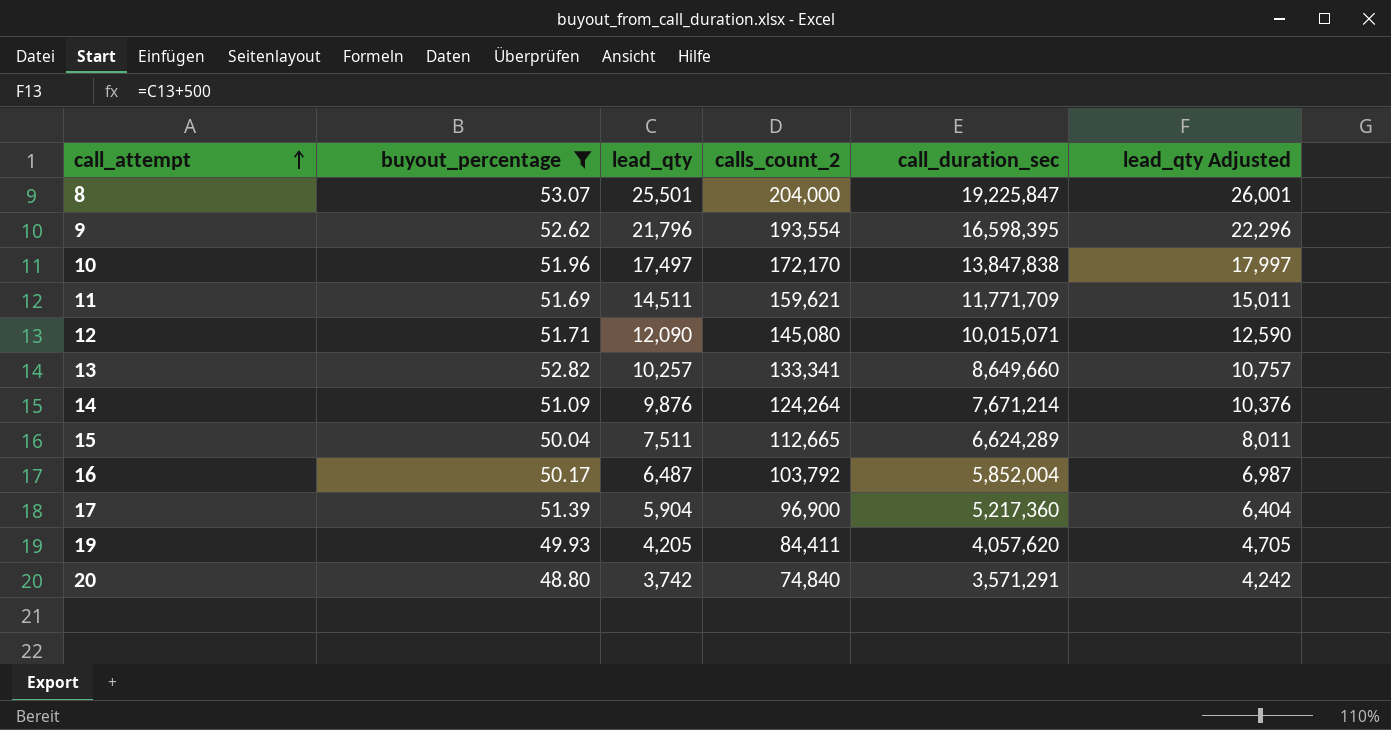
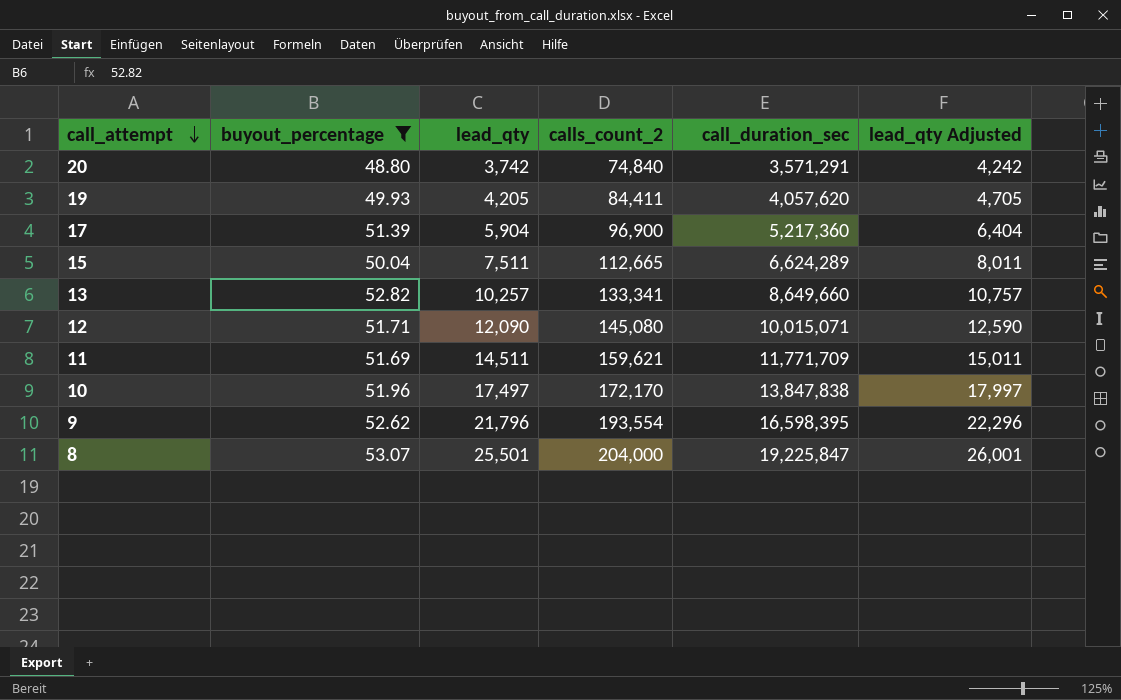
row order: call_attempt ascending -> call_attempt descending
row 14: 51.09 | 9,876 | 124,264 | 7,671,214 | 10,376 -> none
row 16: 50.17 | 6,487 | 103,792 | 5,852,004 | 6,987 -> none

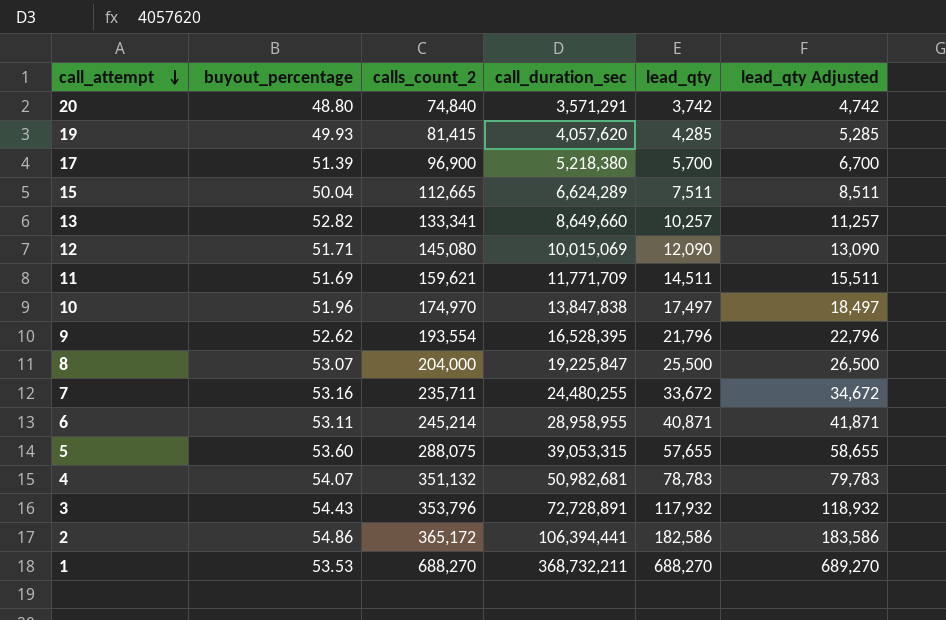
filter: buyout_percentage <= 53.07 -> none
column lead_qty | position: 3 -> 5
column lead_qty Adjusted | formula: [lead_qty] + 500 -> [lead_qty] + 1000
19 | calls_count_2: 84,411 -> 81,415
19 | lead_qty: 4,205 -> 4,285
17 | call_duration_sec: 5,217,360 -> 5,218,380
17 | lead_qty: 5,904 -> 5,700
12 | call_duration_sec: 10,015,071 -> 10,015,069
10 | calls_count_2: 172,170 -> 174,970
9 | call_duration_sec: 16,598,395 -> 16,528,395
8 | lead_qty: 25,501 -> 25,500

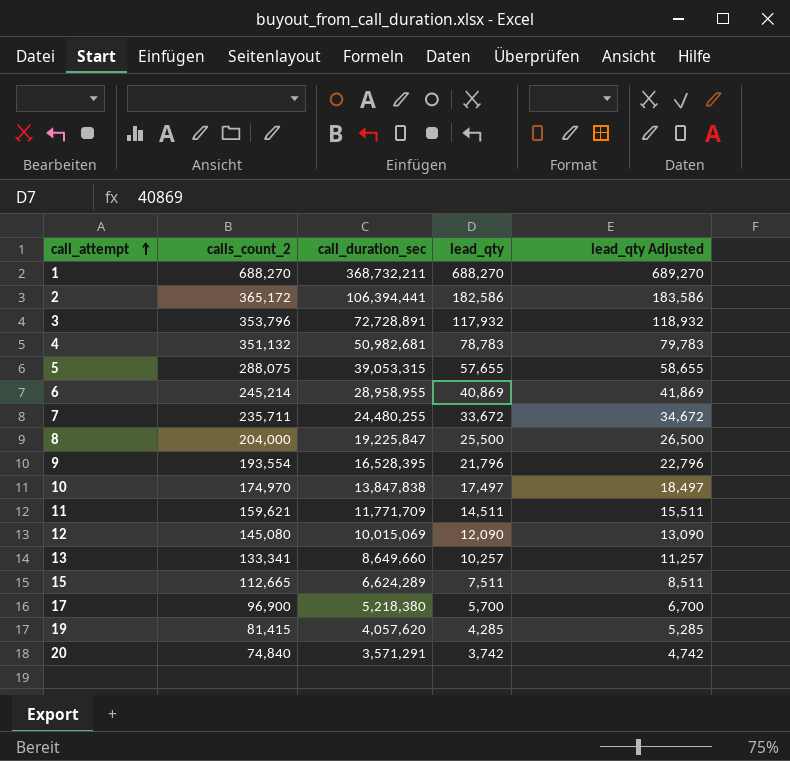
row order: call_attempt descending -> call_attempt ascending
column buyout_percentage | position: 2 -> none
6 | lead_qty: 40,871 -> 40,869
6 | lead_qty Adjusted: 41,871 -> 41,869

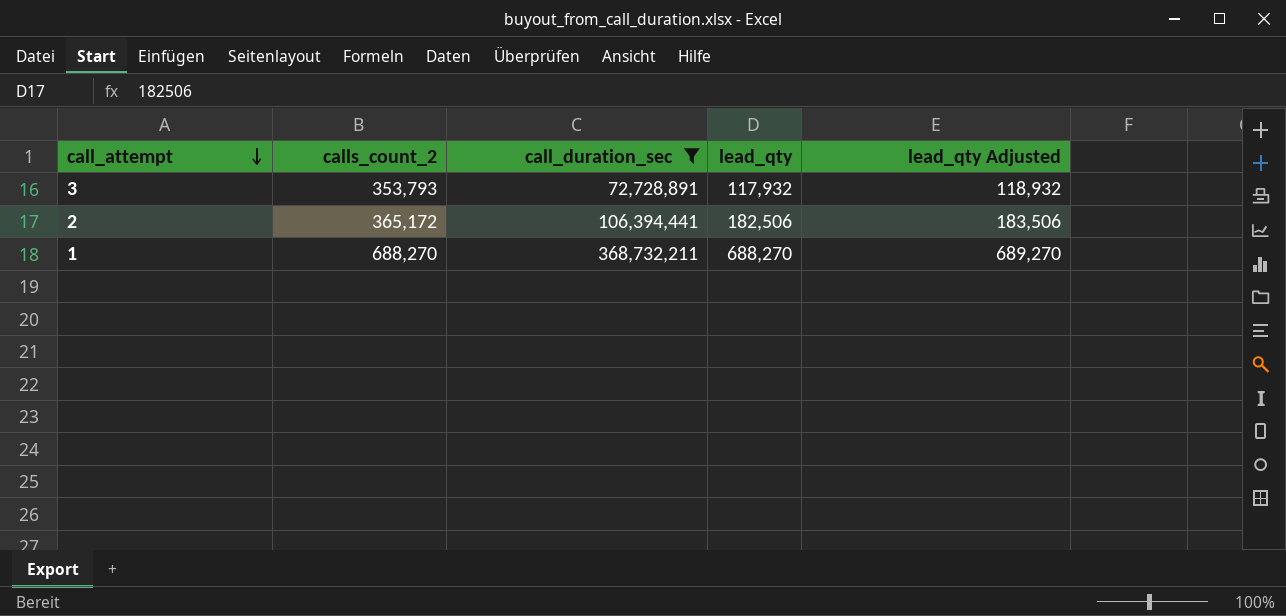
filter: none -> call_duration_sec >= 72,728,891
row order: call_attempt ascending -> call_attempt descending
3 | calls_count_2: 353,796 -> 353,793
2 | lead_qty: 182,586 -> 182,506
2 | lead_qty Adjusted: 183,586 -> 183,506

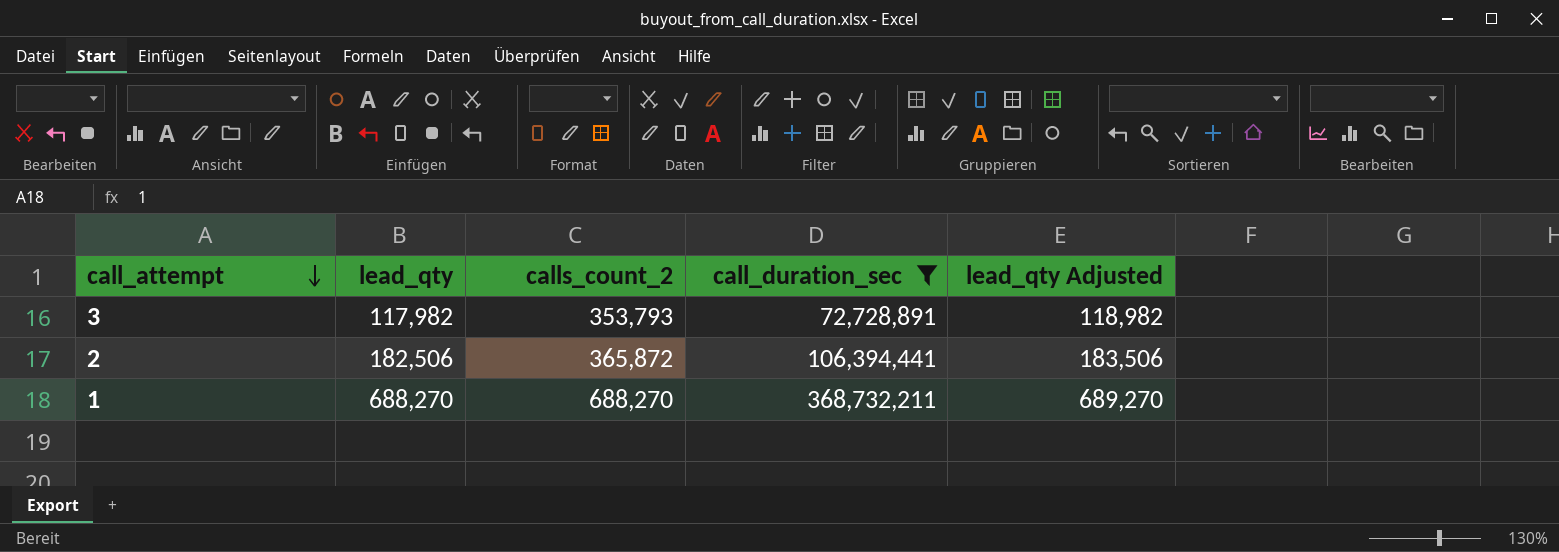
column lead_qty | position: 4 -> 2
3 | lead_qty: 117,932 -> 117,982
3 | lead_qty Adjusted: 118,932 -> 118,982
2 | calls_count_2: 365,172 -> 365,872

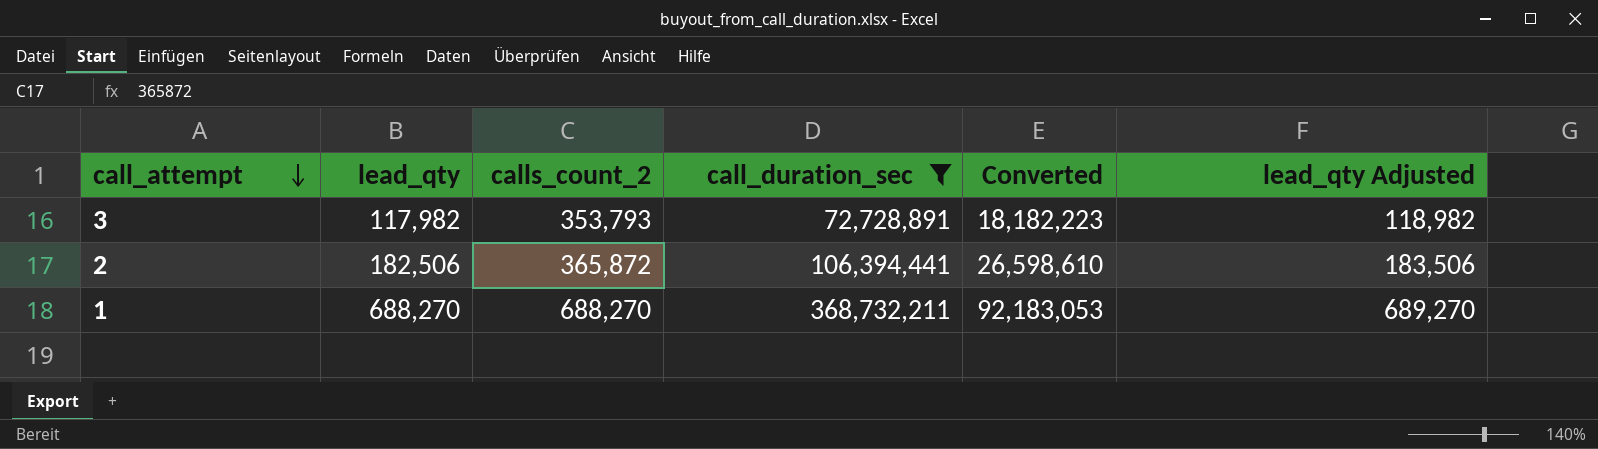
column Converted | formula: none -> [call_duration_sec] * 0.25

